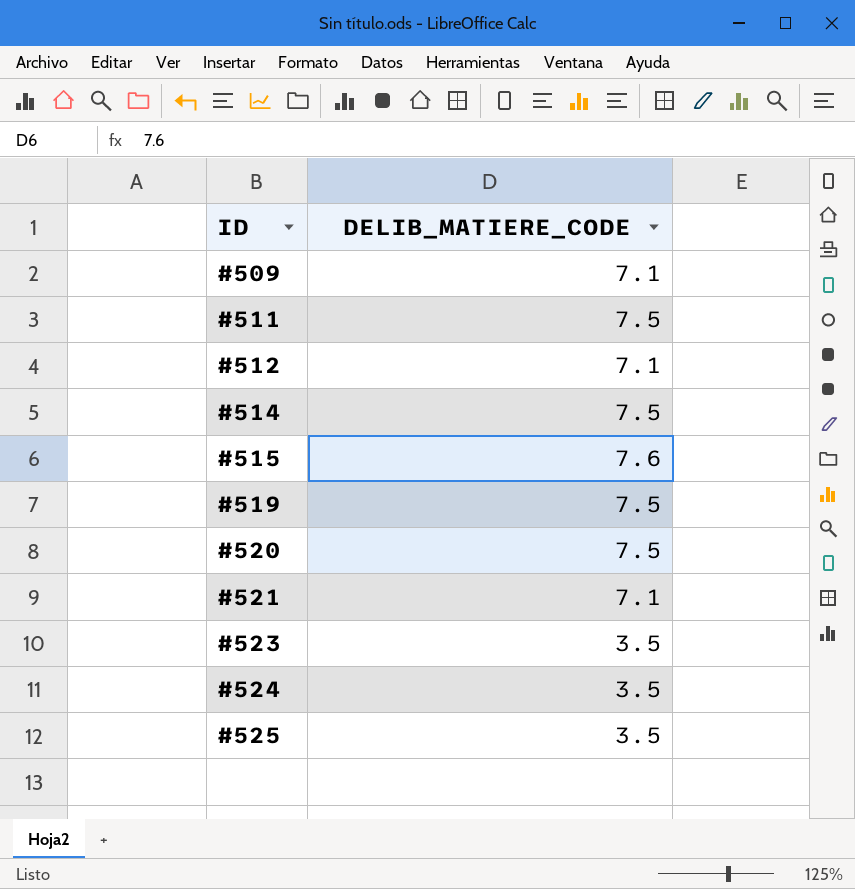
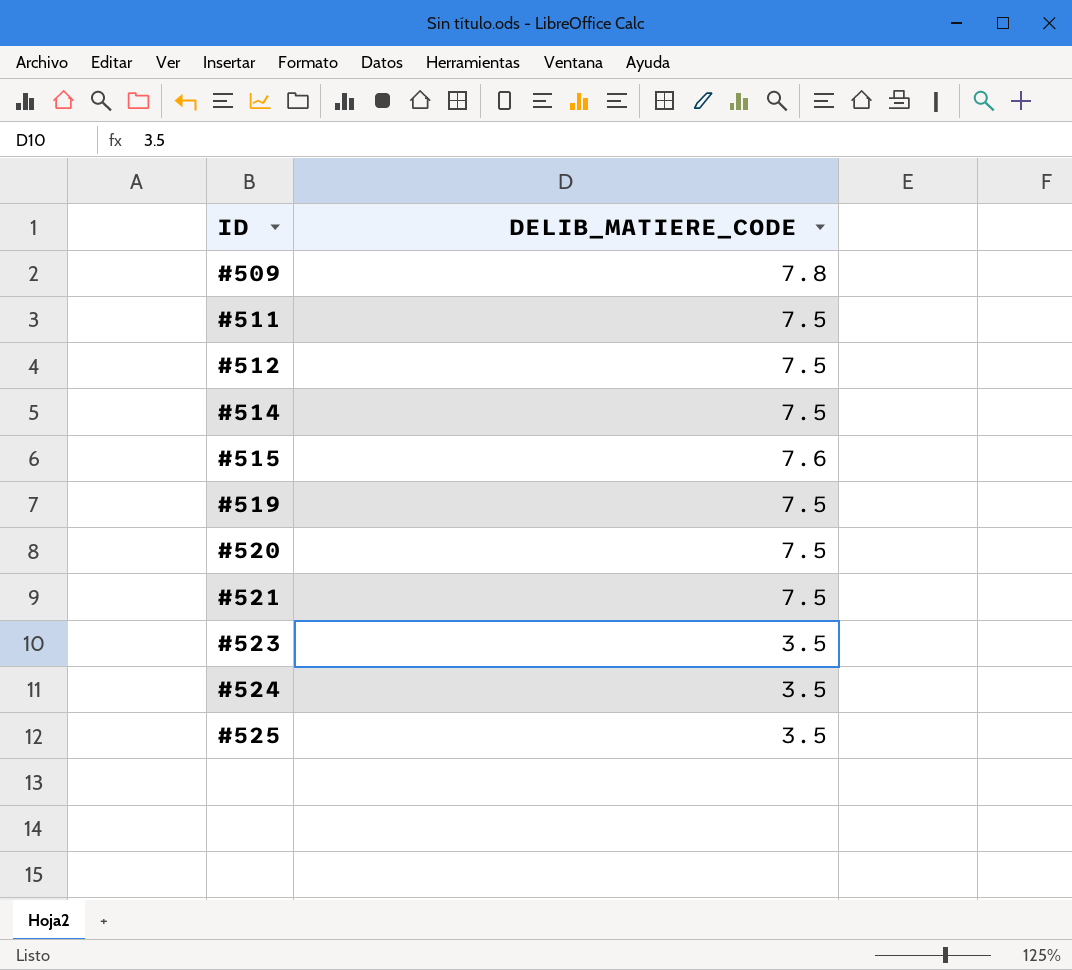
#509 | DELIB_MATIERE_CODE: 7.1 -> 7.8
#512 | DELIB_MATIERE_CODE: 7.1 -> 7.5
#521 | DELIB_MATIERE_CODE: 7.1 -> 7.5

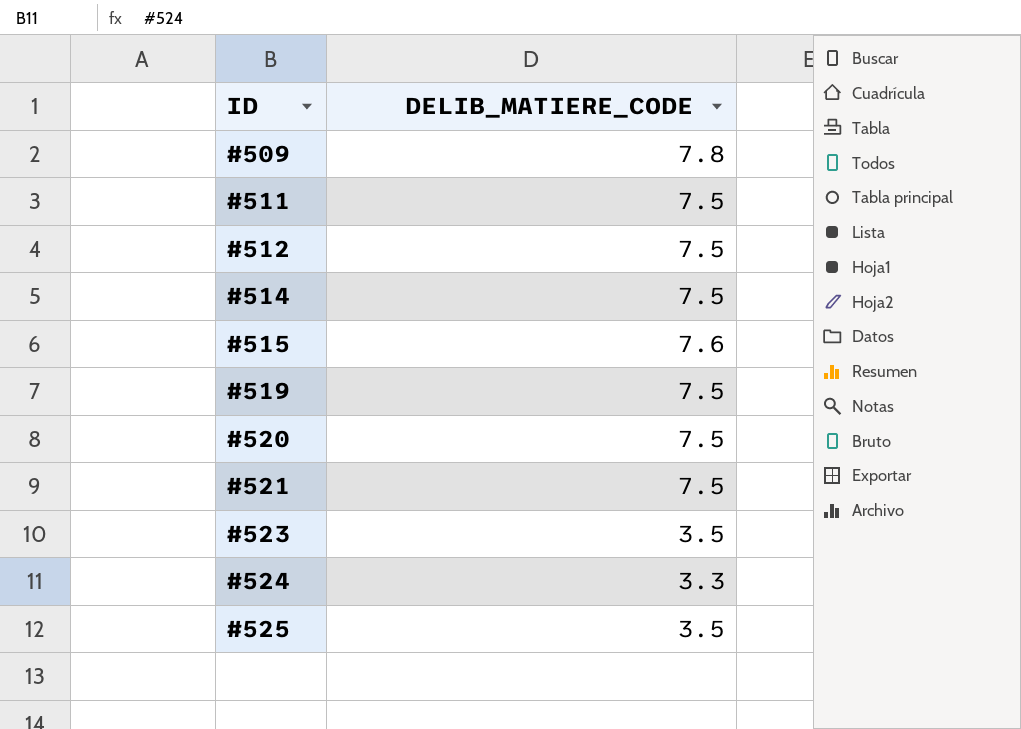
#524 | DELIB_MATIERE_CODE: 3.5 -> 3.3

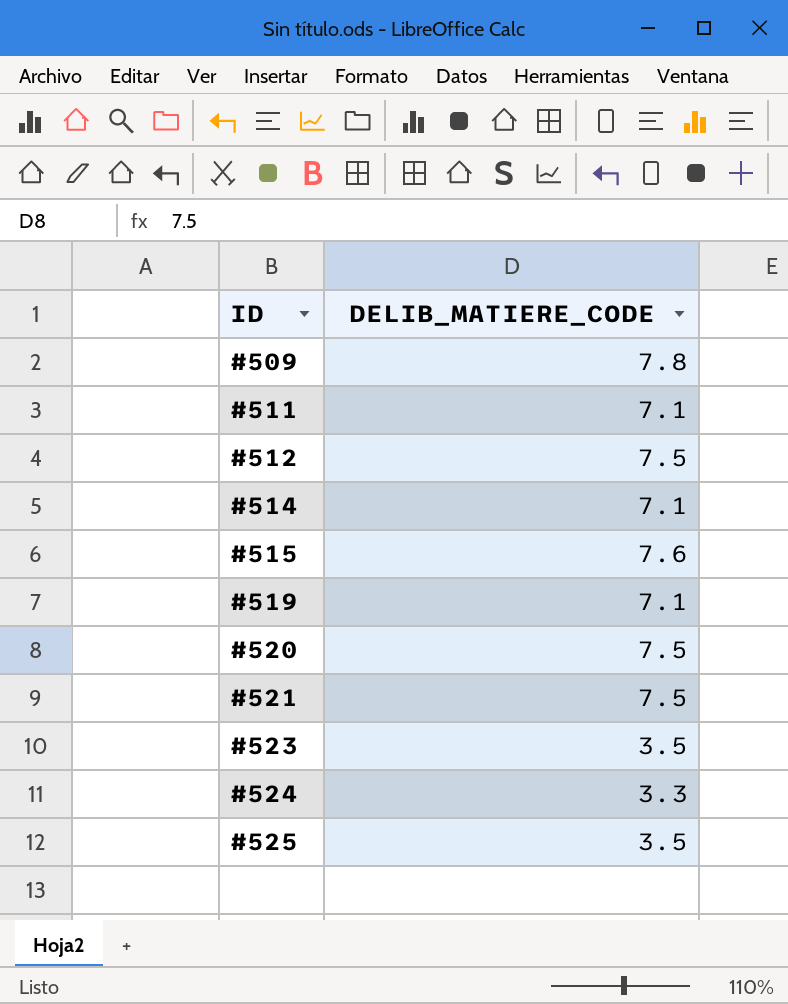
#511 | DELIB_MATIERE_CODE: 7.5 -> 7.1
#514 | DELIB_MATIERE_CODE: 7.5 -> 7.1
#519 | DELIB_MATIERE_CODE: 7.5 -> 7.1

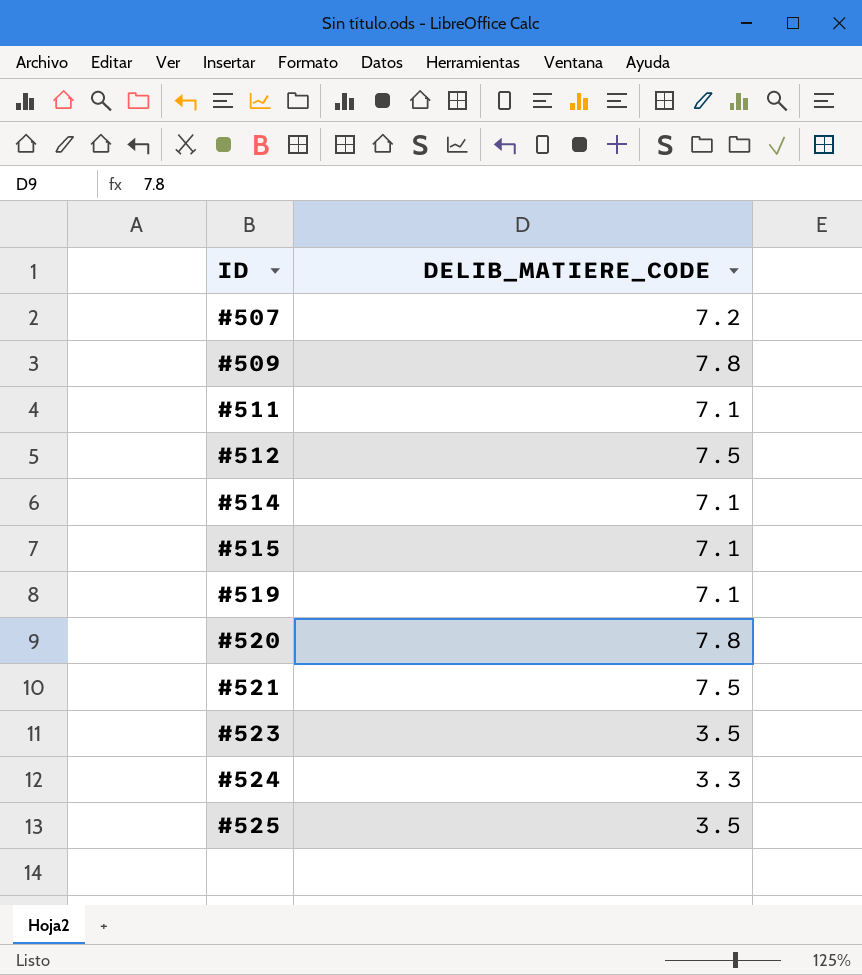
row #507: none -> 7.2
#515 | DELIB_MATIERE_CODE: 7.6 -> 7.1
#520 | DELIB_MATIERE_CODE: 7.5 -> 7.8

